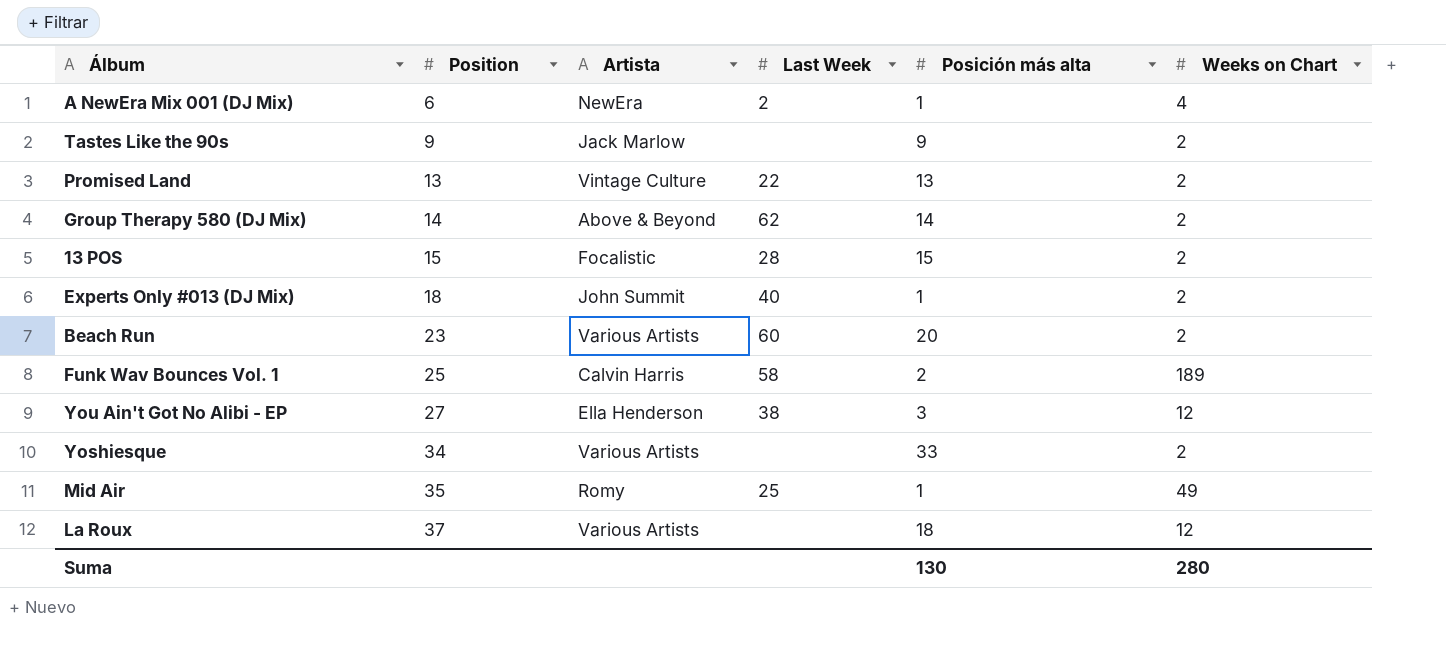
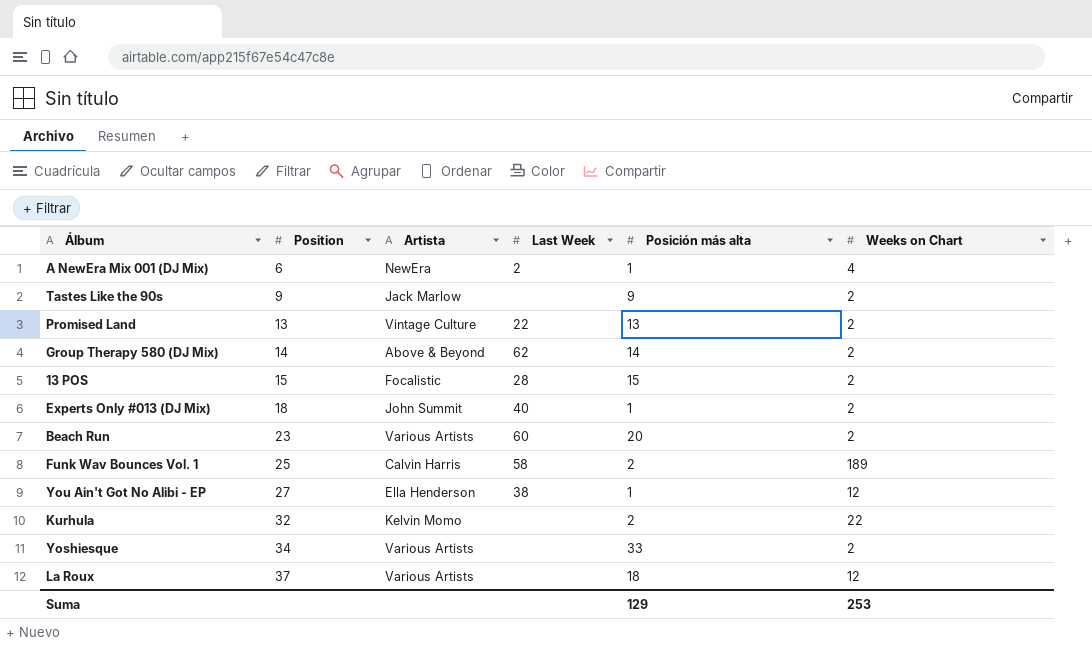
row Mid Air: 35 | Romy | 25 | 1 | 49 -> none
You Ain't Got No Alibi - EP | Posición más alta: 3 -> 1
row Kurhula: none -> 32 | Kelvin Momo | none | 2 | 22
Suma | Posición más alta: 130 -> 129
Suma | Weeks on Chart: 280 -> 253

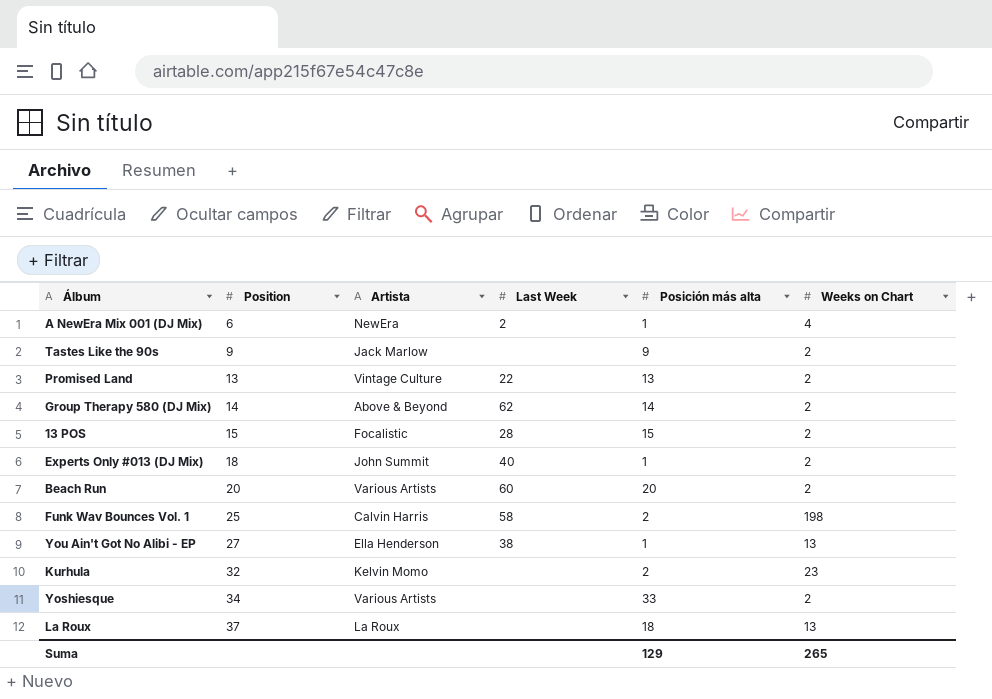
Beach Run | Position: 23 -> 20
Funk Wav Bounces Vol. 1 | Weeks on Chart: 189 -> 198
You Ain't Got No Alibi - EP | Weeks on Chart: 12 -> 13
Kurhula | Weeks on Chart: 22 -> 23
La Roux | Artista: Various Artists -> La Roux
La Roux | Weeks on Chart: 12 -> 13
Suma | Weeks on Chart: 253 -> 265

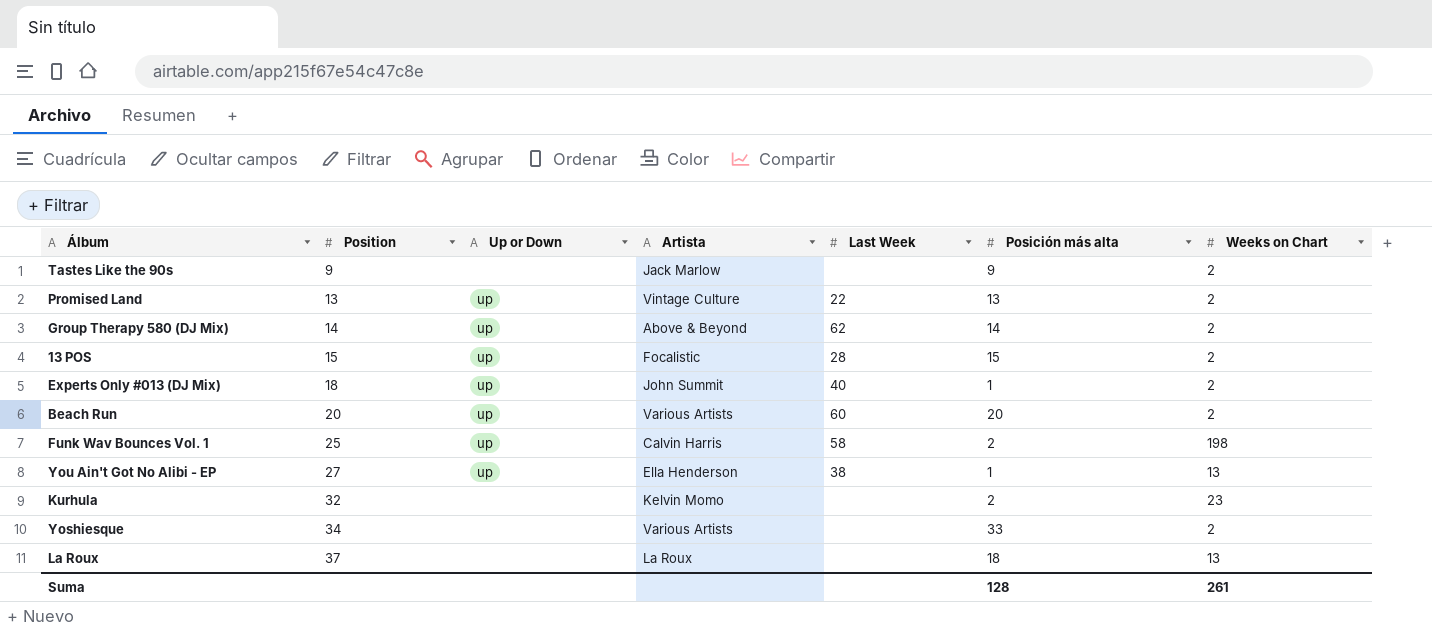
column Up or Down | position: none -> 3
row A NewEra Mix 001 (DJ Mix): 6 | NewEra | 2 | 1 | 4 -> none
Suma | Posición más alta: 129 -> 128
Suma | Weeks on Chart: 265 -> 261

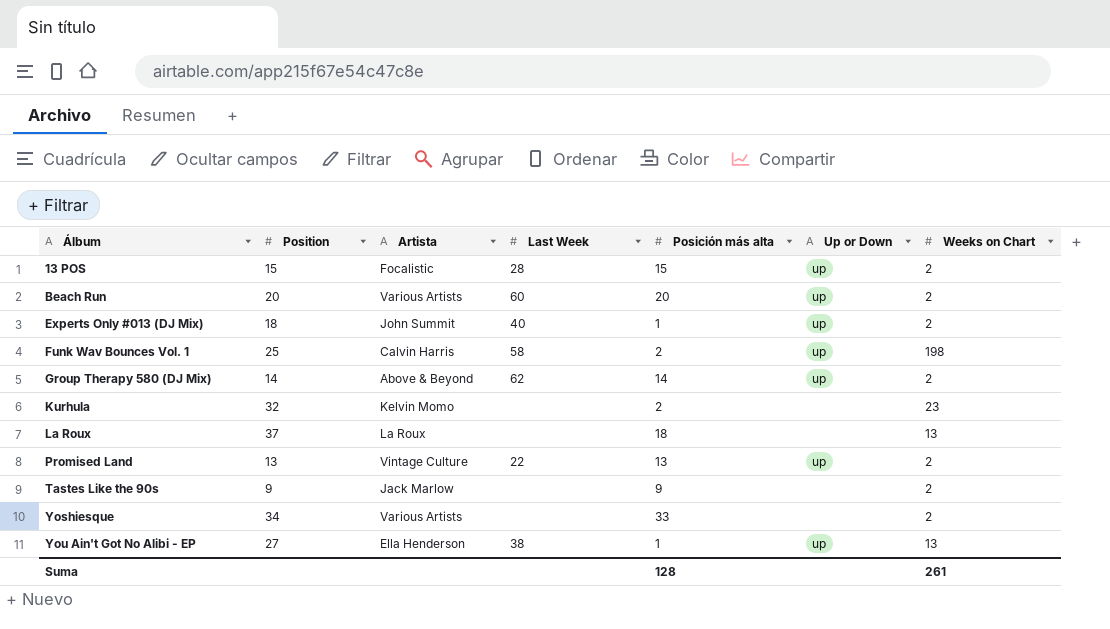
row order: Position ascending -> Álbum ascending
column Up or Down | position: 3 -> 6

